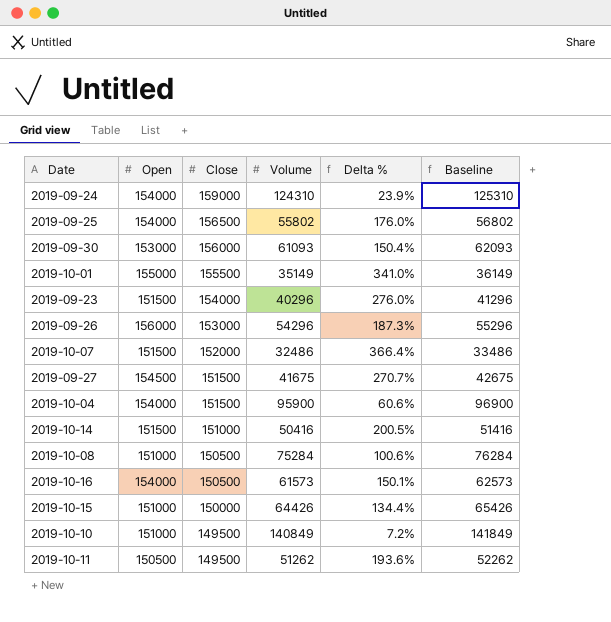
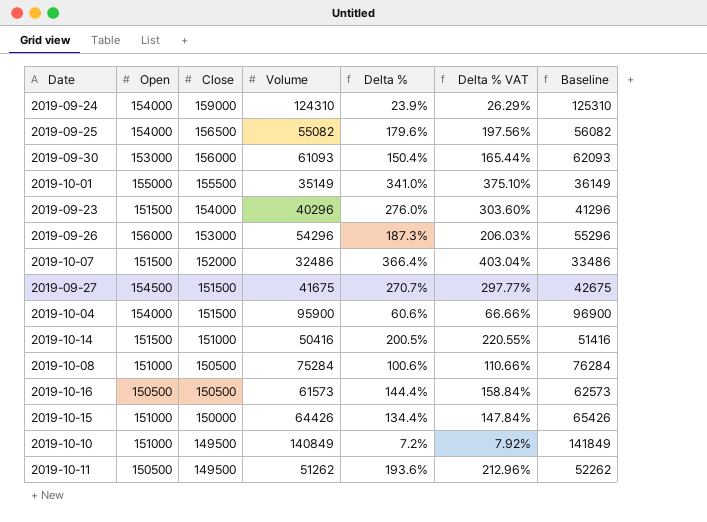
column Delta % VAT | formula: none -> [Delta %] * 1.1
2019-09-25 | Volume: 55802 -> 55082
2019-09-25 | Delta %: 176.0% -> 179.6%
2019-09-25 | Baseline: 56802 -> 56082
2019-10-16 | Open: 154000 -> 150500
2019-10-16 | Delta %: 150.1% -> 144.4%

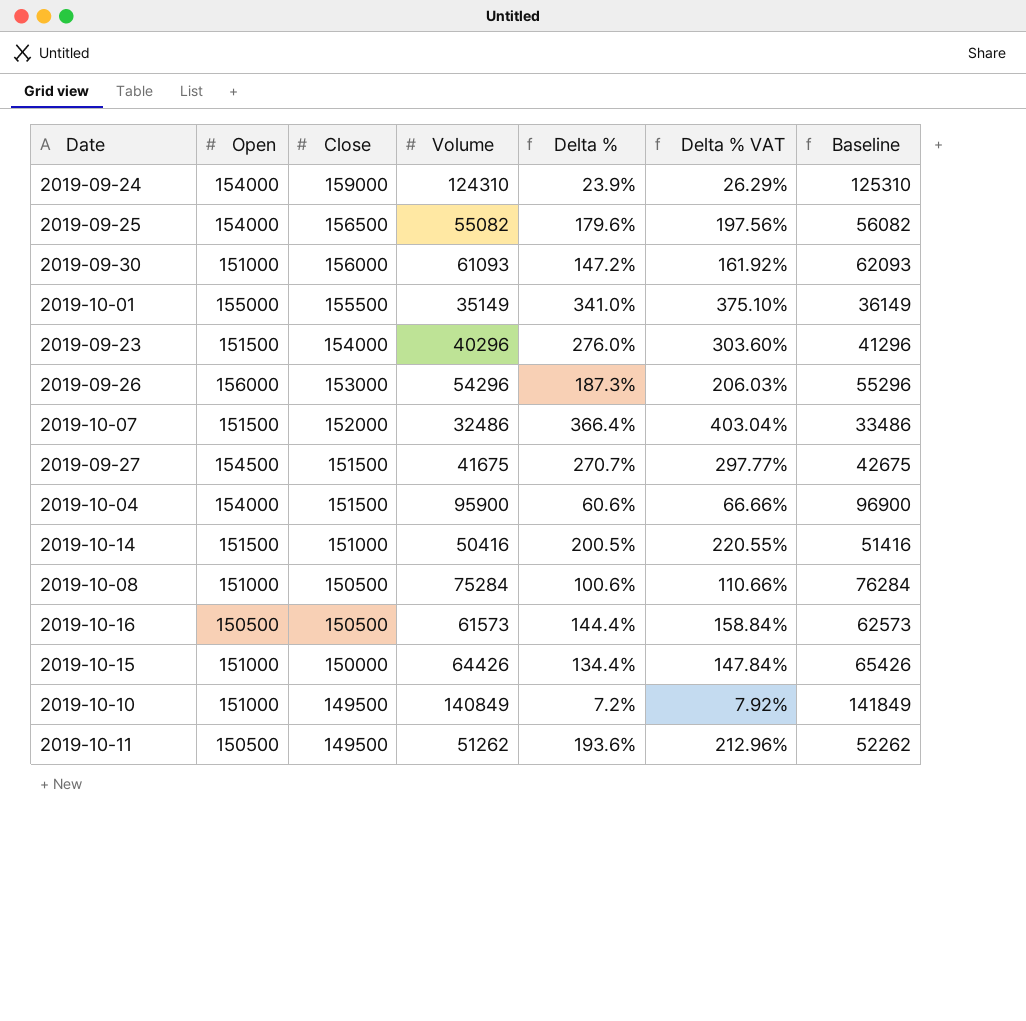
2019-09-30 | Open: 153000 -> 151000
2019-09-30 | Delta %: 150.4% -> 147.2%
2019-09-30 | Delta % VAT: 165.44% -> 161.92%

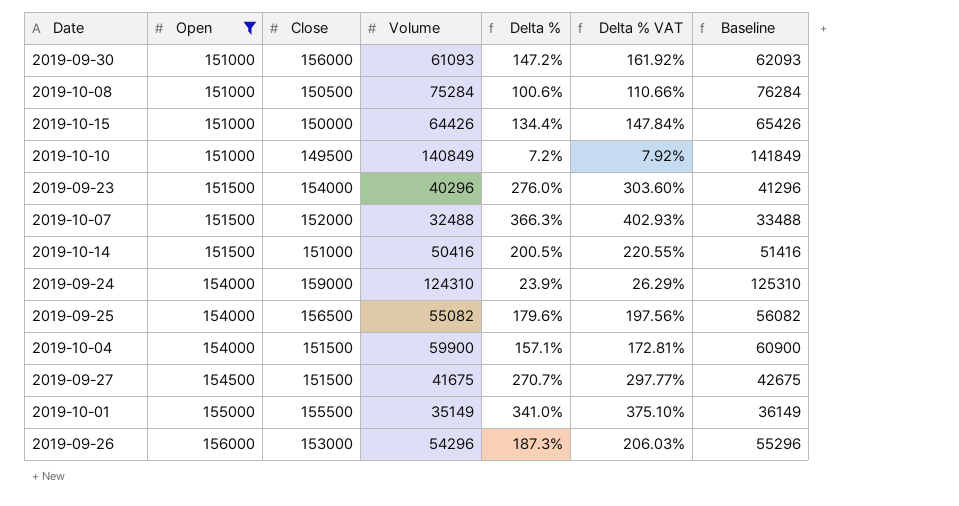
filter: none -> Open != 150500
row order: Close descending -> Open ascending
2019-10-07 | Volume: 32486 -> 32488
2019-10-07 | Delta %: 366.4% -> 366.3%
2019-10-07 | Delta % VAT: 403.04% -> 402.93%
2019-10-07 | Baseline: 33486 -> 33488
2019-10-04 | Volume: 95900 -> 59900
2019-10-04 | Delta %: 60.6% -> 157.1%
2019-10-04 | Delta % VAT: 66.66% -> 172.81%
2019-10-04 | Baseline: 96900 -> 60900

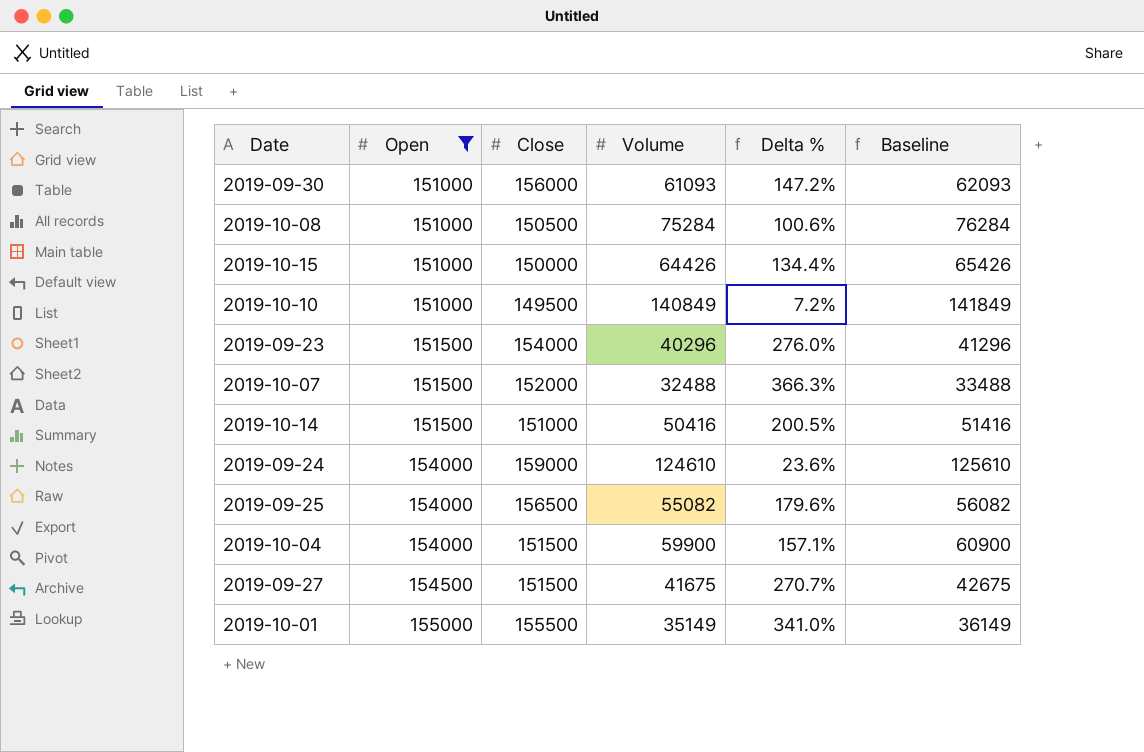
column Delta % VAT | formula: [Delta %] * 1.1 -> none
row 2019-09-26: 156000 | 153000 | 54296 | 187.3% | 206.03% | 55296 -> none
2019-09-24 | Volume: 124310 -> 124610
2019-09-24 | Delta %: 23.9% -> 23.6%
2019-09-24 | Baseline: 125310 -> 125610

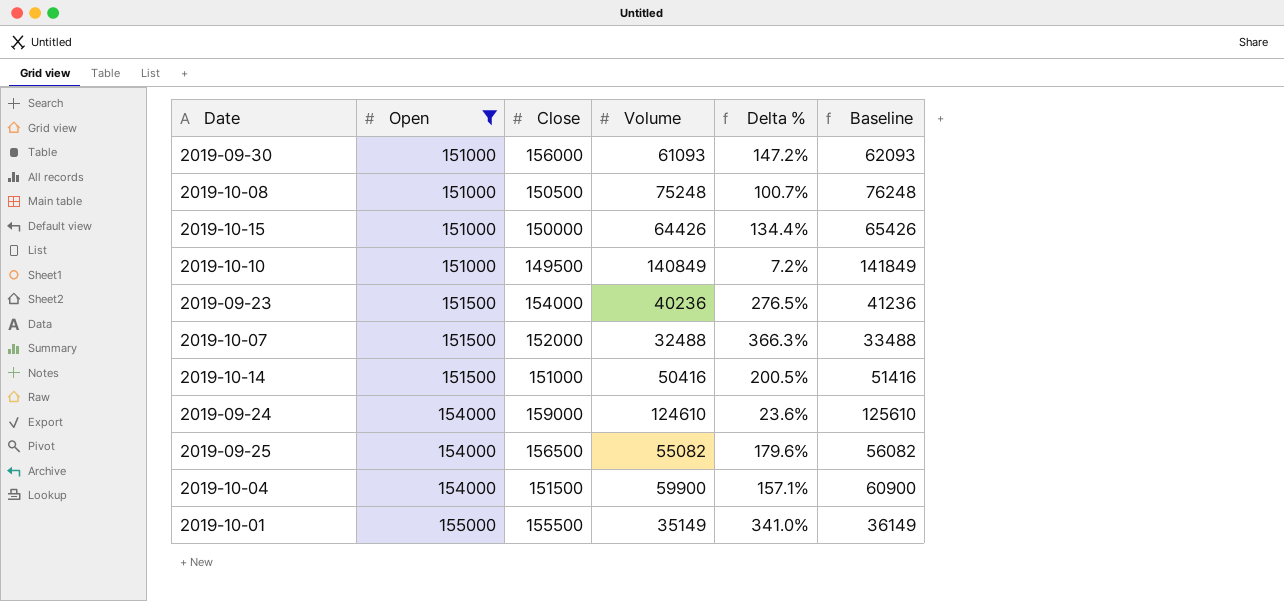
row 2019-09-27: 154500 | 151500 | 41675 | 270.7% | 42675 -> none
2019-10-08 | Volume: 75284 -> 75248
2019-10-08 | Delta %: 100.6% -> 100.7%
2019-10-08 | Baseline: 76284 -> 76248
2019-09-23 | Volume: 40296 -> 40236
2019-09-23 | Delta %: 276.0% -> 276.5%
2019-09-23 | Baseline: 41296 -> 41236

